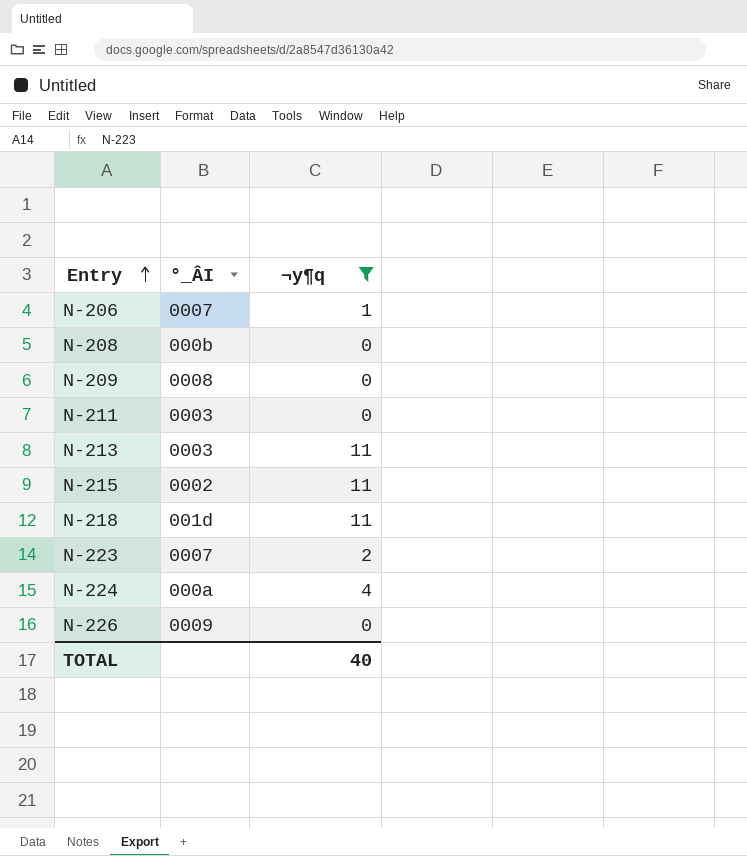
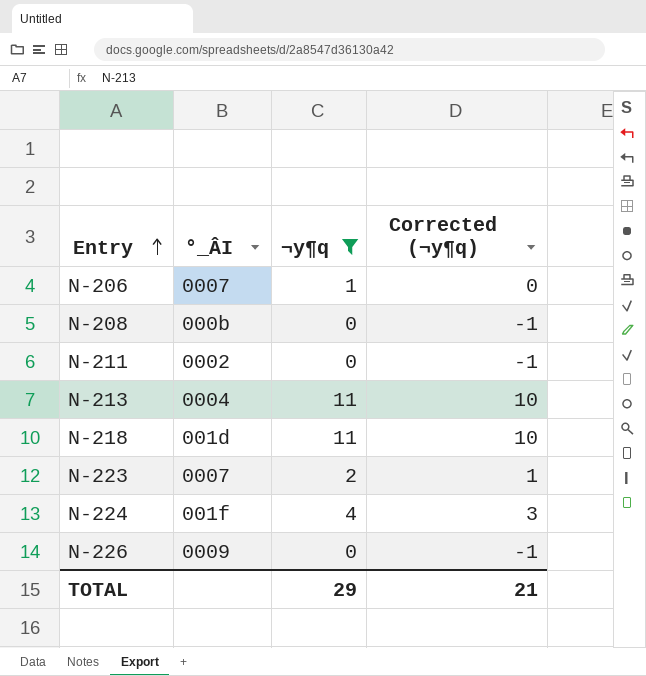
column Corrected (¬y¶q) | formula: none -> [¬y¶q] - 1
row N-209: 0008 | 0 -> none
row N-215: 0002 | 11 -> none
N-211 | °_ÂI: 0003 -> 0002
N-213 | °_ÂI: 0003 -> 0004
N-224 | °_ÂI: 000a -> 001f
TOTAL | ¬y¶q: 40 -> 29

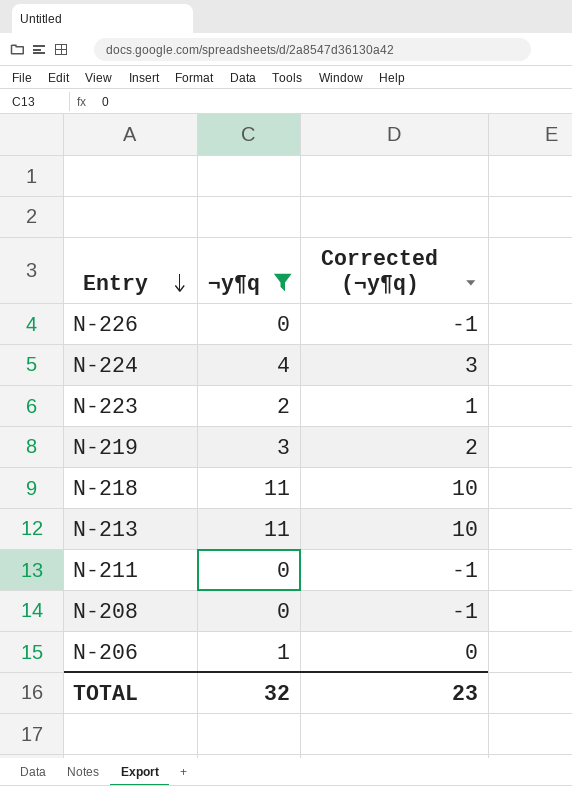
row order: Entry ascending -> Entry descending
column °_ÂI | position: 2 -> none
row N-219: none -> 3 | 2
TOTAL | ¬y¶q: 29 -> 32
TOTAL | Corrected (¬y¶q): 21 -> 23

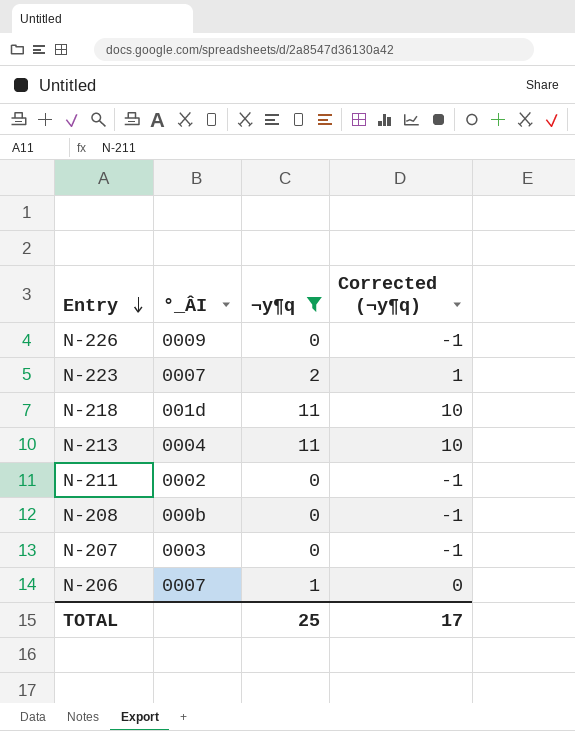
column °_ÂI | position: none -> 2
row N-224: 4 | 3 -> none
row N-219: 3 | 2 -> none
row N-207: none -> 0003 | 0 | -1
TOTAL | ¬y¶q: 32 -> 25
TOTAL | Corrected (¬y¶q): 23 -> 17

